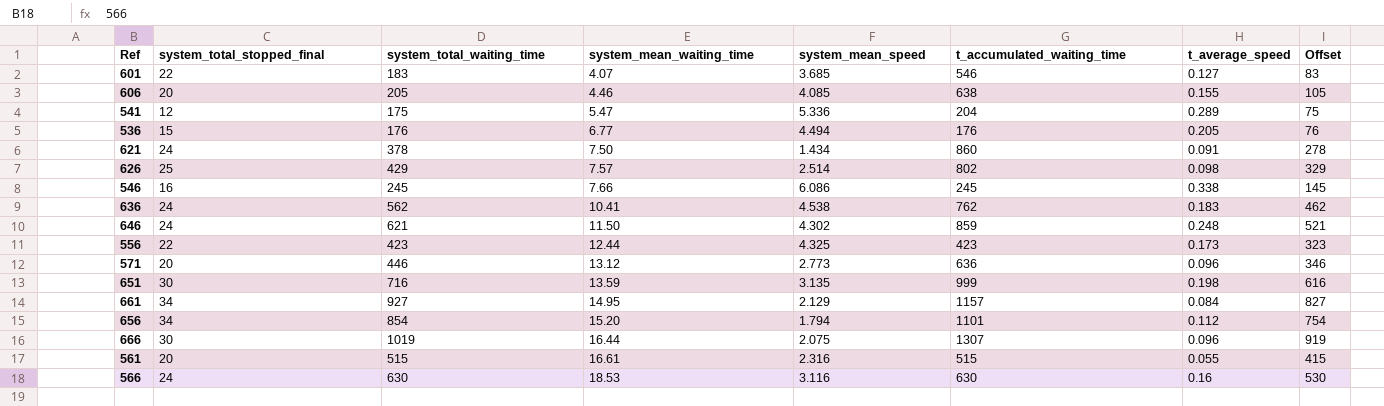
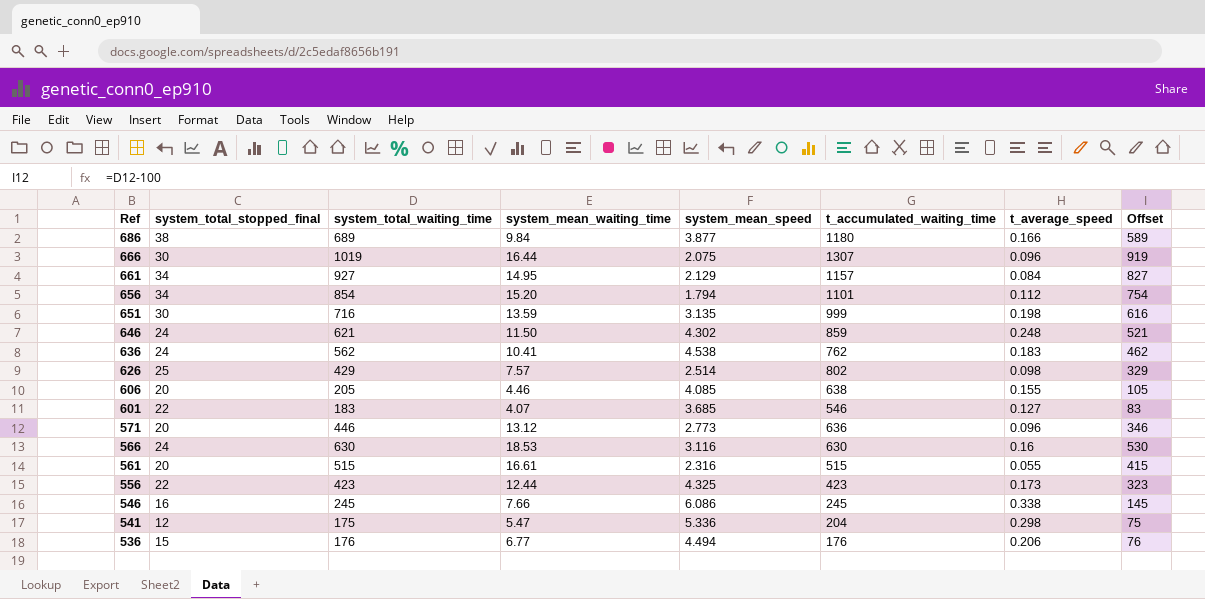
row order: system_mean_waiting_time ascending -> Ref descending
row 621: 24 | 378 | 7.50 | 1.434 | 860 | 0.091 | 278 -> none
row 686: none -> 38 | 689 | 9.84 | 3.877 | 1180 | 0.166 | 589
541 | t_average_speed: 0.289 -> 0.298
536 | t_average_speed: 0.205 -> 0.206

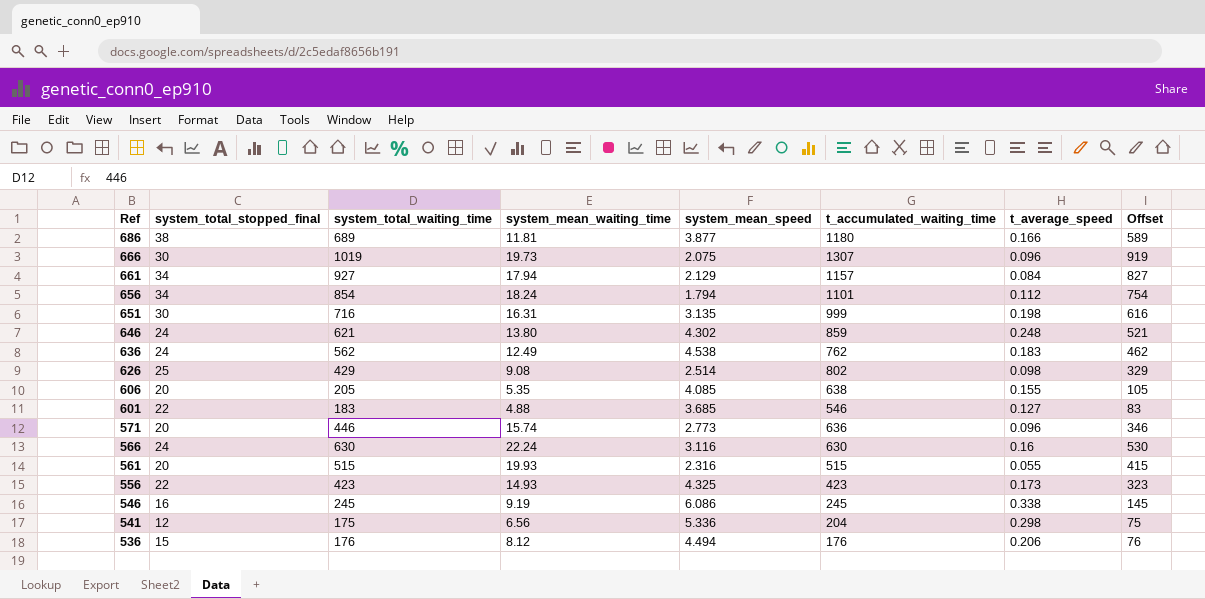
686 | system_mean_waiting_time: 9.84 -> 11.81
666 | system_mean_waiting_time: 16.44 -> 19.73
661 | system_mean_waiting_time: 14.95 -> 17.94
656 | system_mean_waiting_time: 15.20 -> 18.24
651 | system_mean_waiting_time: 13.59 -> 16.31
646 | system_mean_waiting_time: 11.50 -> 13.80
636 | system_mean_waiting_time: 10.41 -> 12.49
626 | system_mean_waiting_time: 7.57 -> 9.08
606 | system_mean_waiting_time: 4.46 -> 5.35
601 | system_mean_waiting_time: 4.07 -> 4.88
571 | system_mean_waiting_time: 13.12 -> 15.74
566 | system_mean_waiting_time: 18.53 -> 22.24
561 | system_mean_waiting_time: 16.61 -> 19.93
556 | system_mean_waiting_time: 12.44 -> 14.93
546 | system_mean_waiting_time: 7.66 -> 9.19
541 | system_mean_waiting_time: 5.47 -> 6.56
536 | system_mean_waiting_time: 6.77 -> 8.12

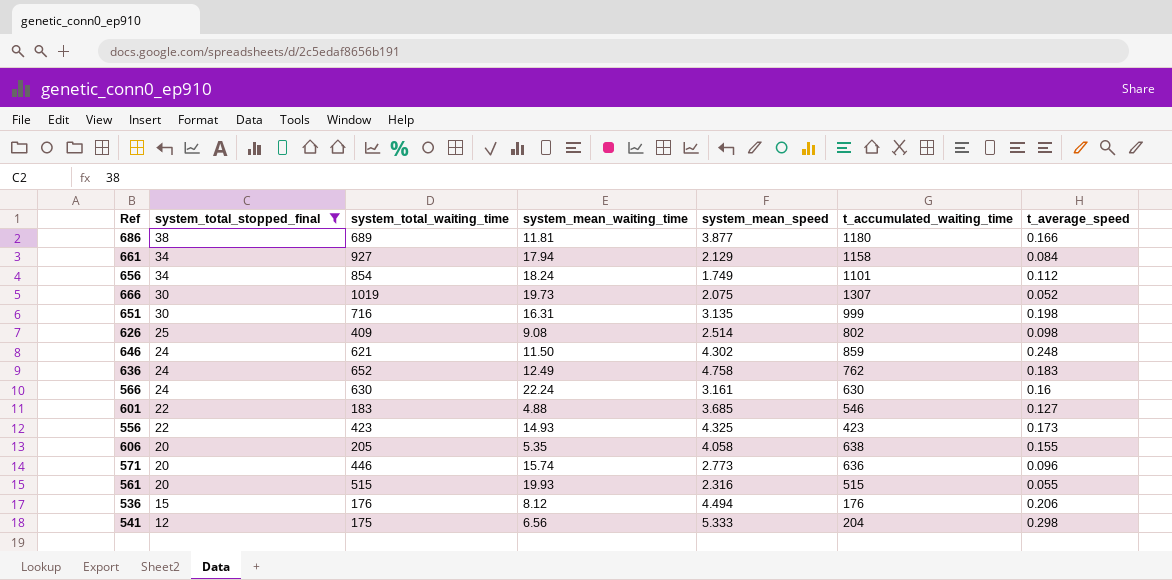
filter: none -> system_total_stopped_final != 16
row order: Ref descending -> system_total_stopped_final descending
column Offset | formula: [system_total_waiting_time] - 100 -> none
661 | t_accumulated_waiting_time: 1157 -> 1158
656 | system_mean_speed: 1.794 -> 1.749
666 | t_average_speed: 0.096 -> 0.052
626 | system_total_waiting_time: 429 -> 409
646 | system_mean_waiting_time: 13.80 -> 11.50
636 | system_total_waiting_time: 562 -> 652
636 | system_mean_speed: 4.538 -> 4.758
566 | system_mean_speed: 3.116 -> 3.161
606 | system_mean_speed: 4.085 -> 4.058
541 | system_mean_speed: 5.336 -> 5.333

